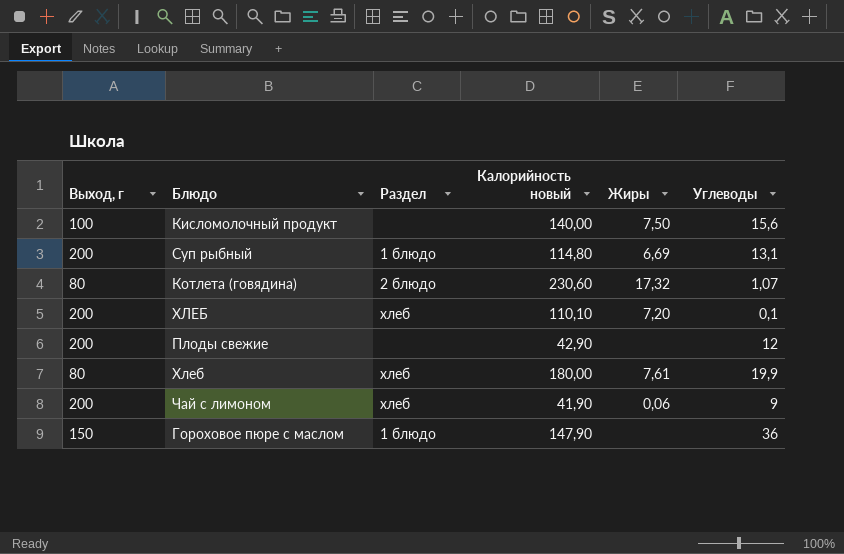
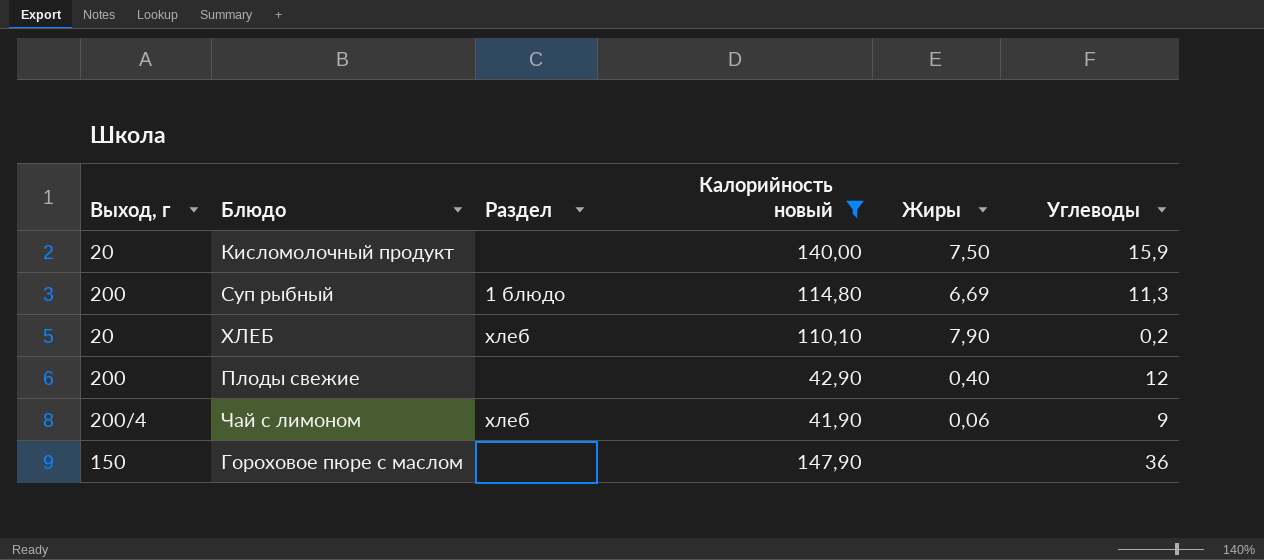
filter: none -> Калорийность новый <= 147,90
Кисломолочный продукт | Выход, г: 100 -> 20
Кисломолочный продукт | Углеводы: 15,6 -> 15,9
Суп рыбный | Углеводы: 13,1 -> 11,3
ХЛЕБ | Выход, г: 200 -> 20
ХЛЕБ | Жиры: 7,20 -> 7,90
ХЛЕБ | Углеводы: 0,1 -> 0,2
Плоды свежие | Жиры: none -> 0,40
Чай с лимоном | Выход, г: 200 -> 200/4
Гороховое пюре с маслом | Раздел: 1 блюдо -> none

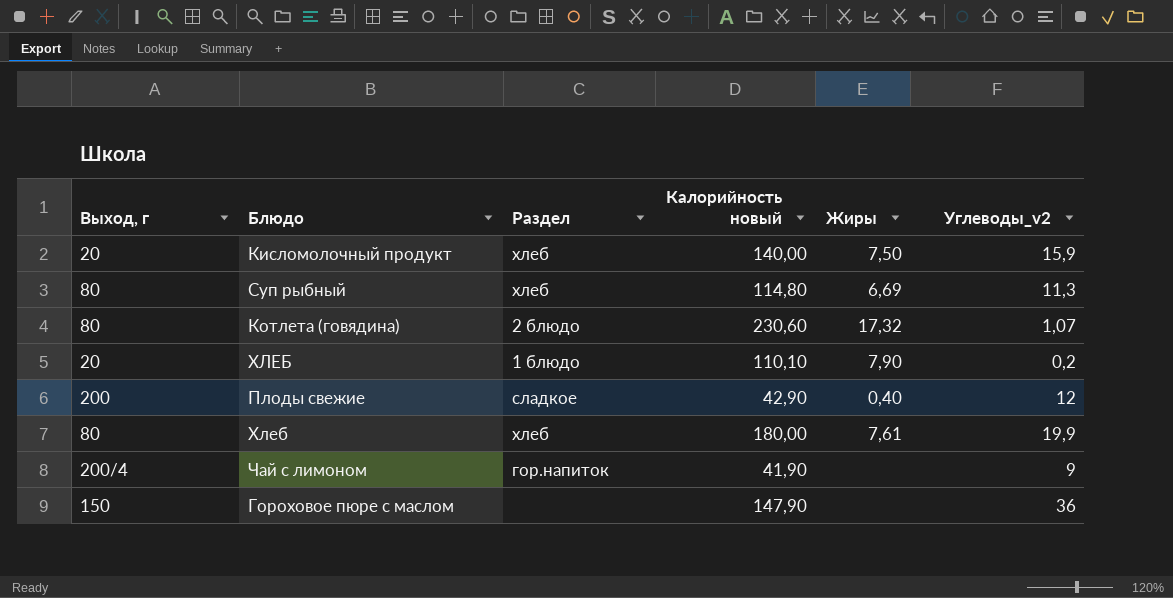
filter: Калорийность новый <= 147,90 -> none
column name: Углеводы -> Углеводы_v2
Кисломолочный продукт | Раздел: none -> хлеб
Суп рыбный | Выход, г: 200 -> 80
Суп рыбный | Раздел: 1 блюдо -> хлеб
ХЛЕБ | Раздел: хлеб -> 1 блюдо
Плоды свежие | Раздел: none -> сладкое
Чай с лимоном | Раздел: хлеб -> гор.напиток
Чай с лимоном | Жиры: 0,06 -> none

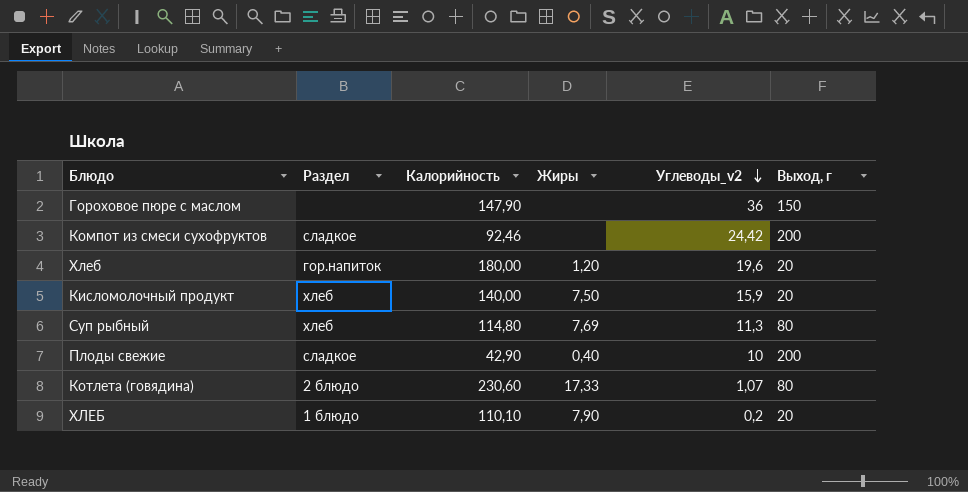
row order: none -> Углеводы_v2 descending
column name: Калорийность новый -> Калорийность
column Выход, г | position: 1 -> 6
row Чай с лимоном: 200/4 | гор.напиток | 41,90 | none | 9 -> none
row Компот из смеси сухофруктов: none -> сладкое | 92,46 | none | 24,42 | 200
Хлеб | Раздел: хлеб -> гор.напиток
Хлеб | Жиры: 7,61 -> 1,20
Хлеб | Углеводы_v2: 19,9 -> 19,6
Хлеб | Выход, г: 80 -> 20
Суп рыбный | Жиры: 6,69 -> 7,69
Плоды свежие | Углеводы_v2: 12 -> 10
Котлета (говядина) | Жиры: 17,32 -> 17,33

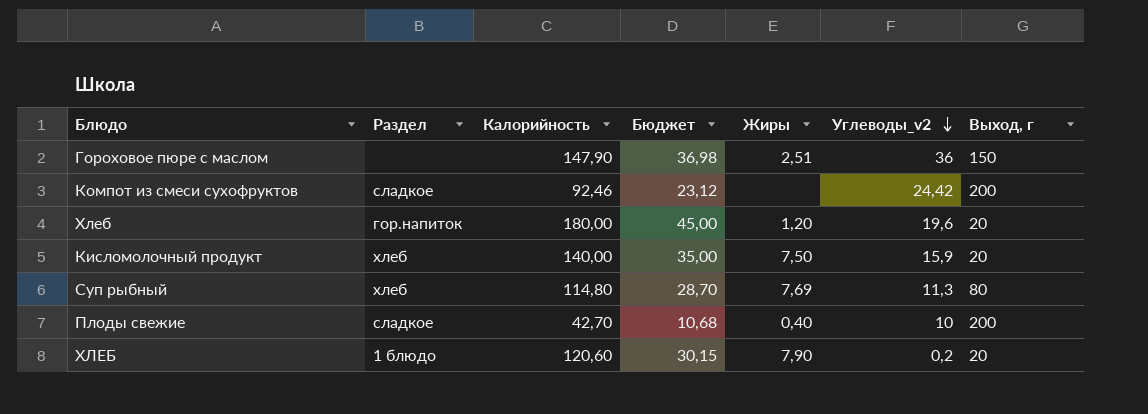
column Бюджет | formula: none -> [Калорийность] * 0,25
row Котлета (говядина): 2 блюдо | 230,60 | 17,33 | 1,07 | 80 -> none
Гороховое пюре с маслом | Жиры: none -> 2,51
Плоды свежие | Калорийность: 42,90 -> 42,70
ХЛЕБ | Калорийность: 110,10 -> 120,60

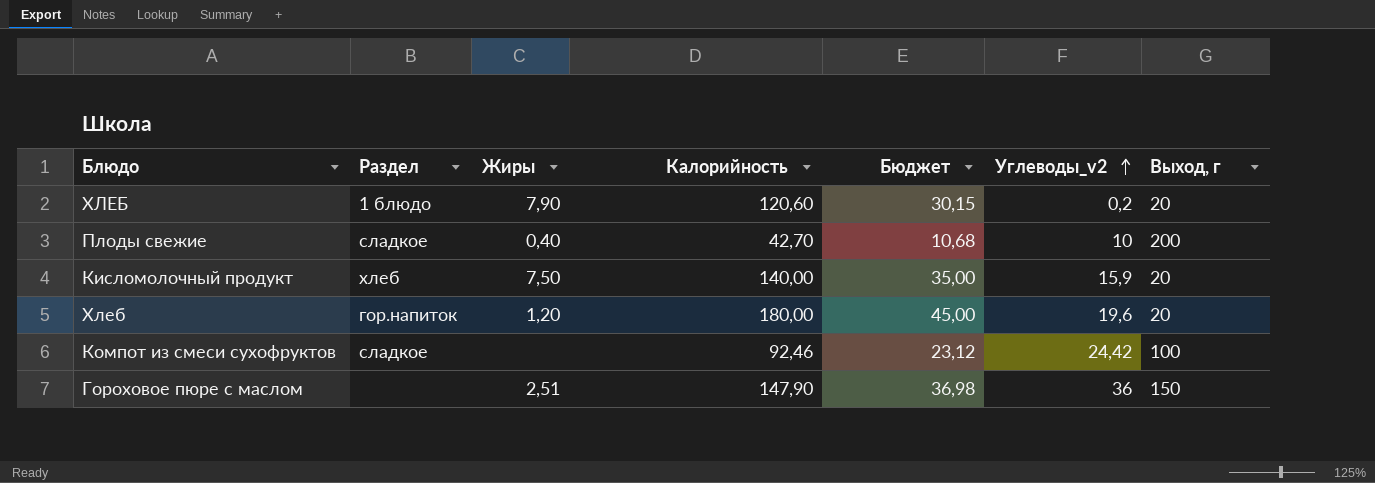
row order: Углеводы_v2 descending -> Углеводы_v2 ascending
column Жиры | position: 5 -> 3
row Суп рыбный: хлеб | 114,80 | 28,70 | 7,69 | 11,3 | 80 -> none
Компот из смеси сухофруктов | Выход, г: 200 -> 100

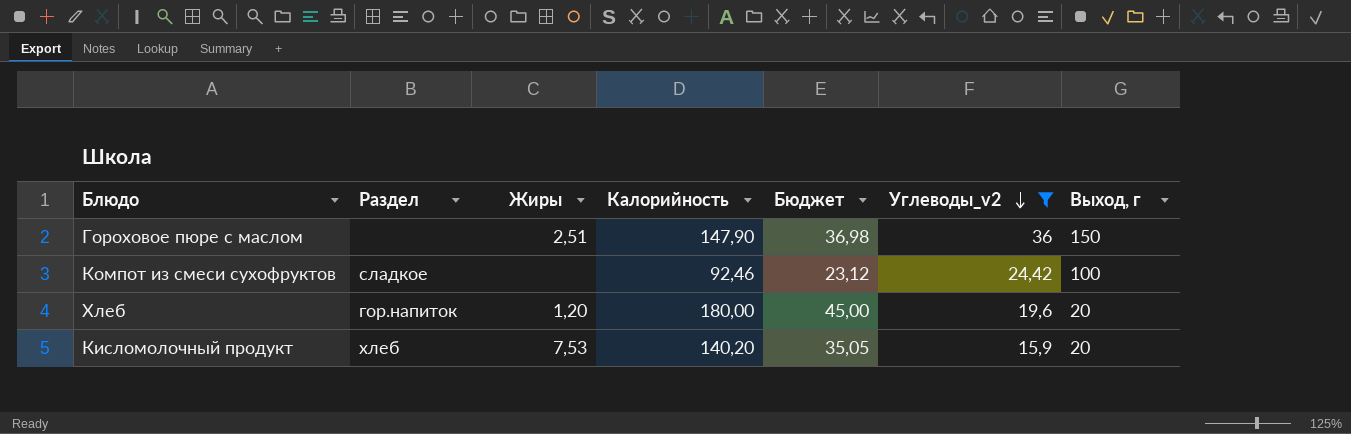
filter: none -> Углеводы_v2 >= 15,9
row order: Углеводы_v2 ascending -> Углеводы_v2 descending
Кисломолочный продукт | Жиры: 7,50 -> 7,53
Кисломолочный продукт | Калорийность: 140,00 -> 140,20
Кисломолочный продукт | Бюджет: 35,00 -> 35,05

